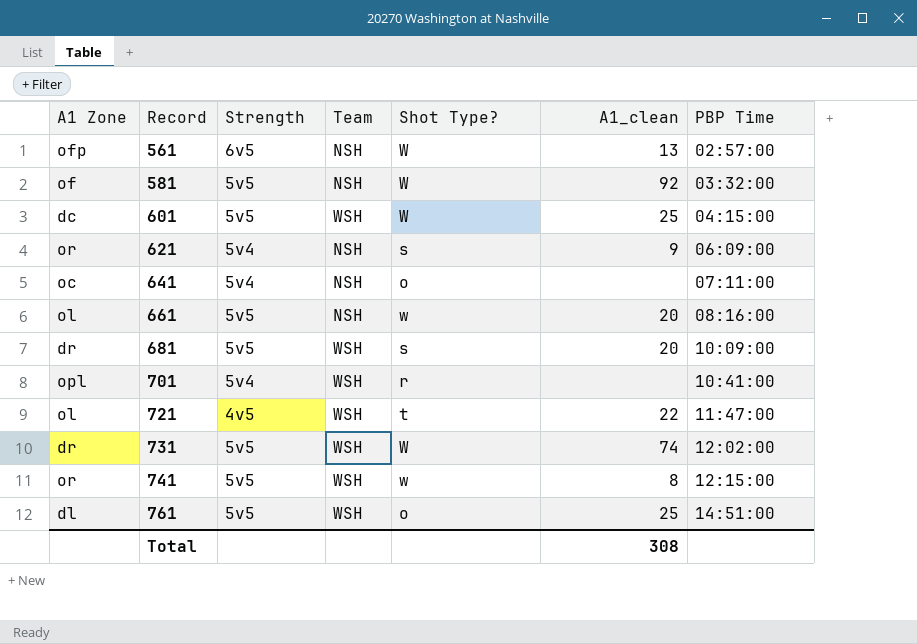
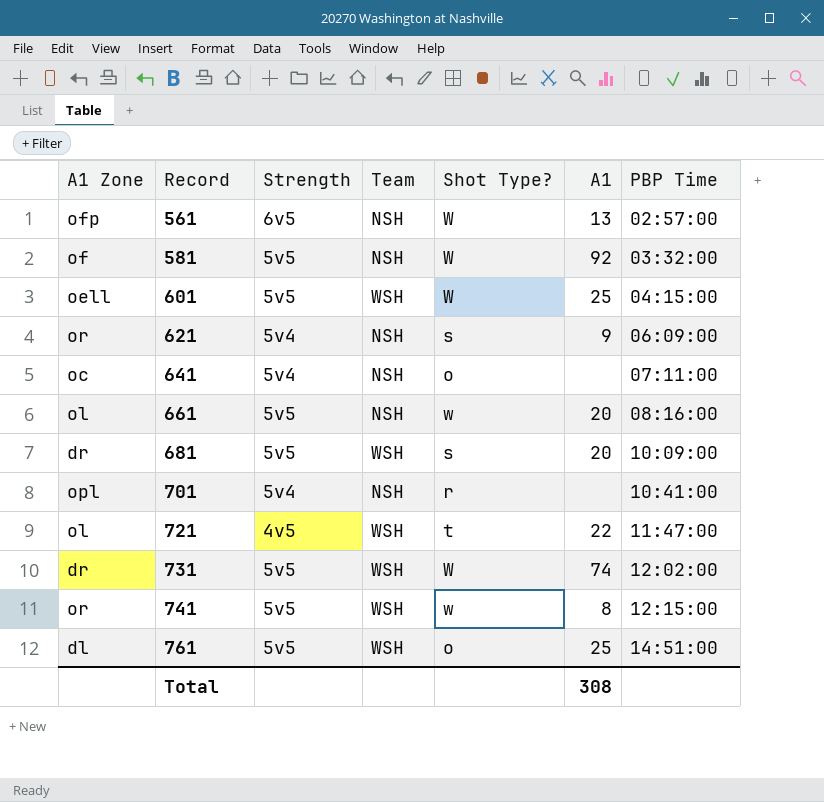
column name: A1_clean -> A1
601 | A1 Zone: dc -> oell
701 | Team: WSH -> NSH

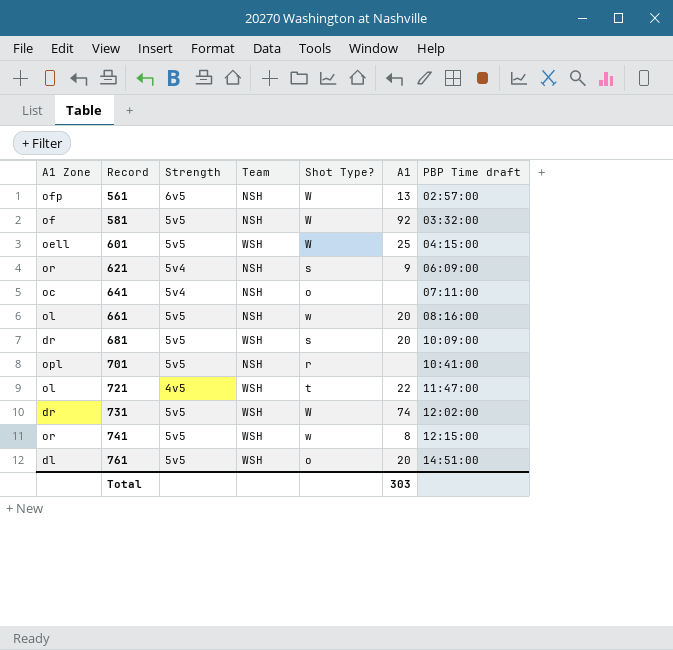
column name: PBP Time -> PBP Time draft
701 | Strength: 5v4 -> 5v5
761 | A1: 25 -> 20
Total | A1: 308 -> 303

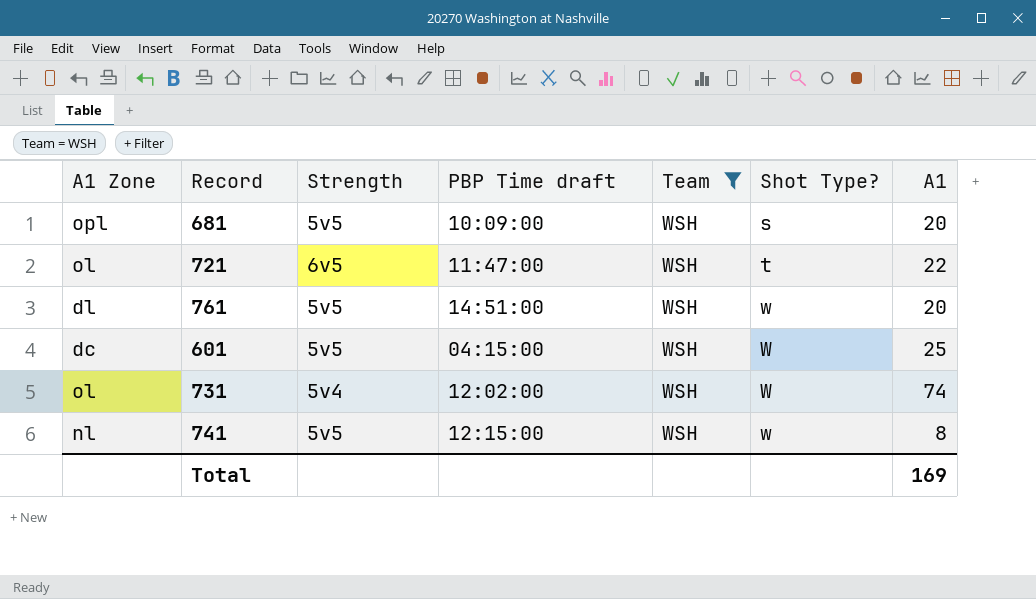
filter: none -> Team = WSH
row order: Record ascending -> Shot Type? ascending
column PBP Time draft | position: 7 -> 4
681 | A1 Zone: dr -> opl
721 | Strength: 4v5 -> 6v5
761 | Shot Type?: o -> w
601 | A1 Zone: oell -> dc
731 | A1 Zone: dr -> ol
731 | Strength: 5v5 -> 5v4
741 | A1 Zone: or -> nl
Total | A1: 303 -> 169

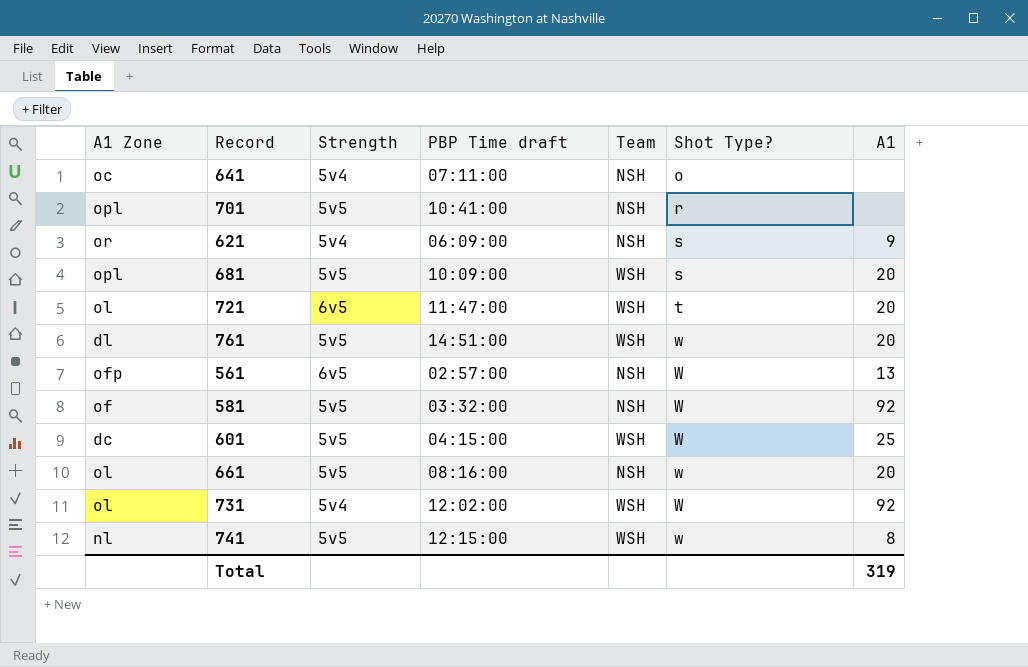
filter: Team = WSH -> none
721 | A1: 22 -> 20
731 | A1: 74 -> 92
Total | A1: 169 -> 319

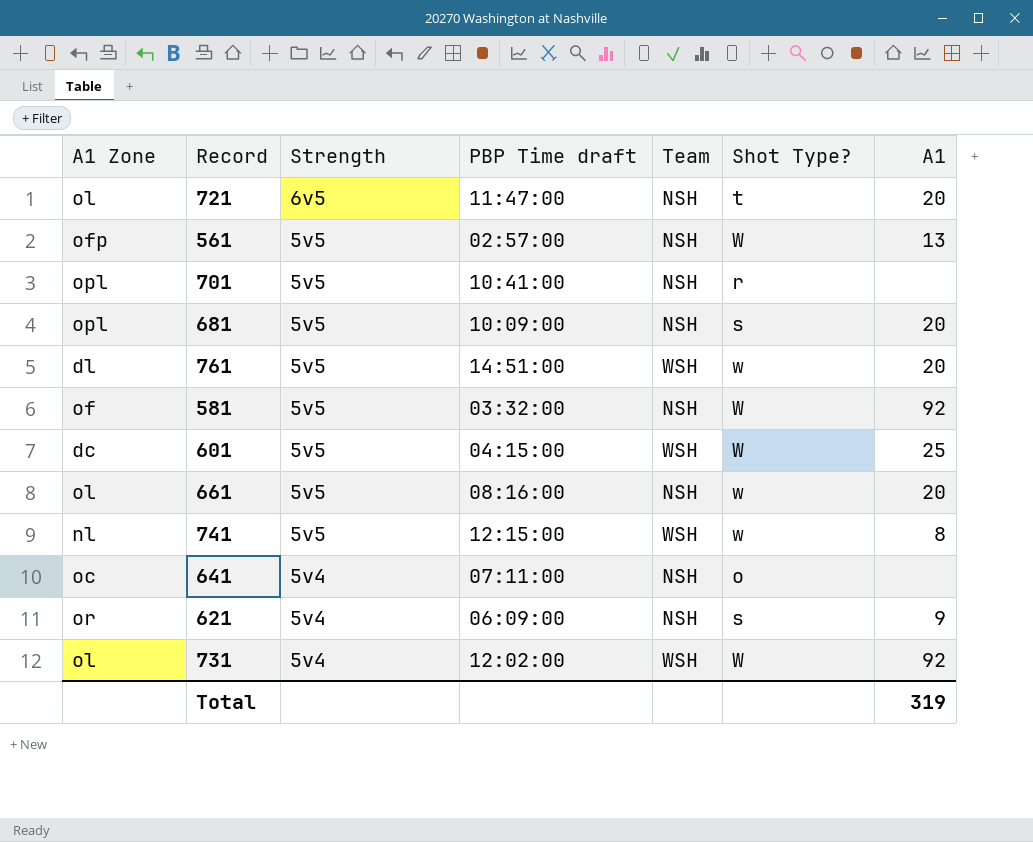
row order: Shot Type? ascending -> Strength descending
721 | Team: WSH -> NSH
561 | Strength: 6v5 -> 5v5
681 | Team: WSH -> NSH

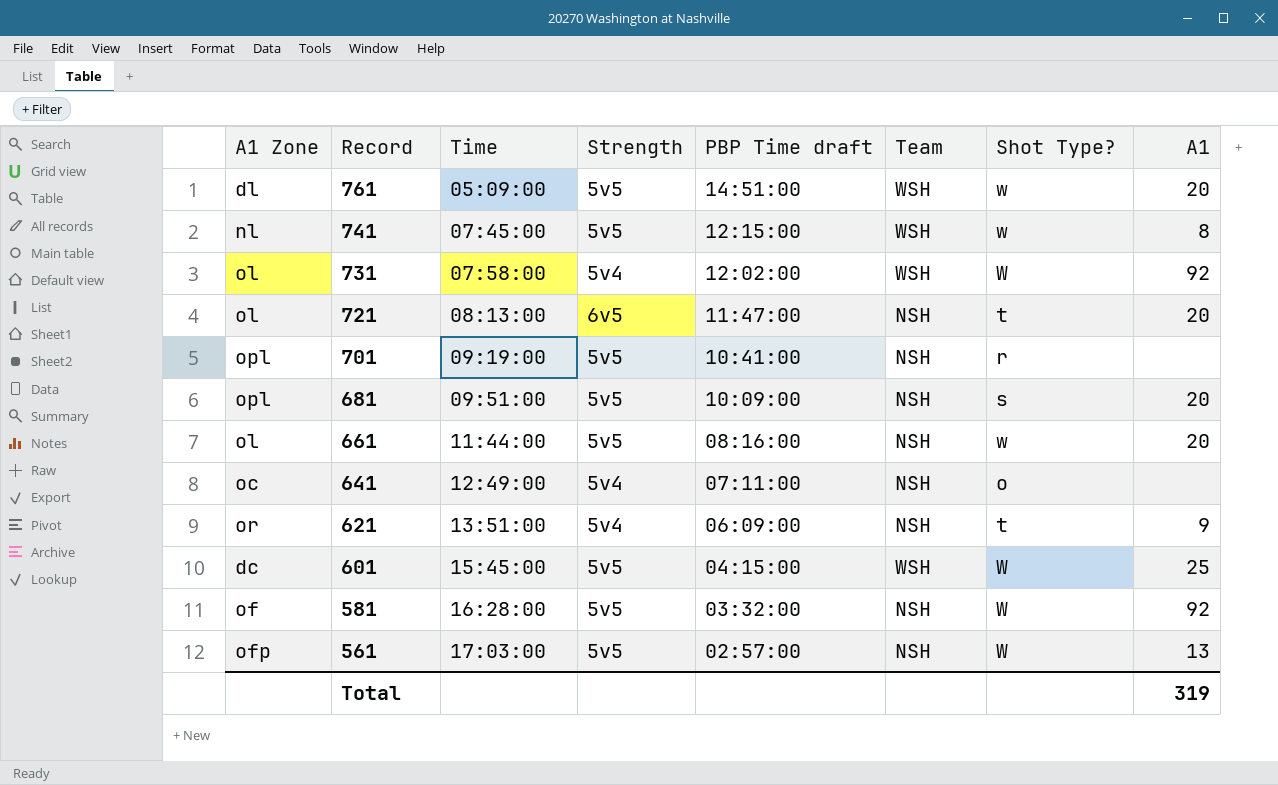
row order: Strength descending -> Record descending
column Time | position: none -> 3
621 | Shot Type?: s -> t

